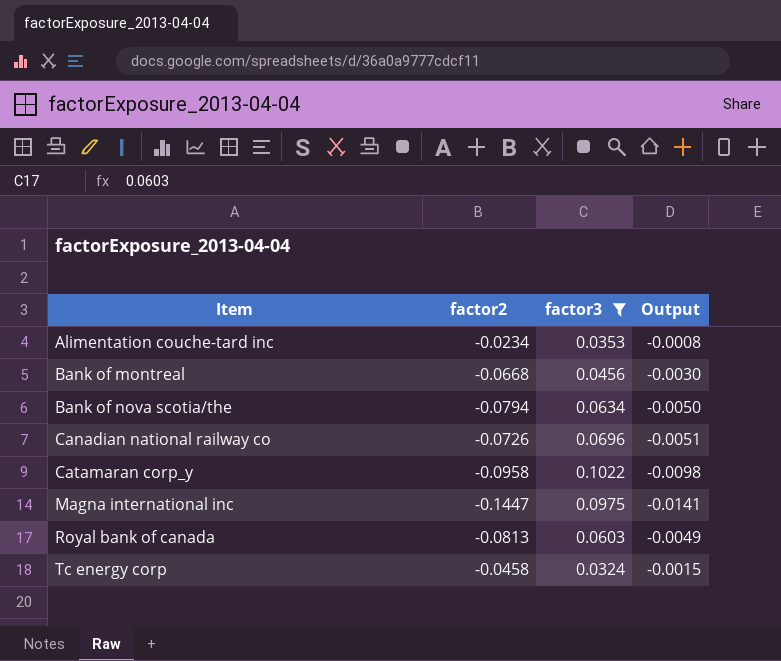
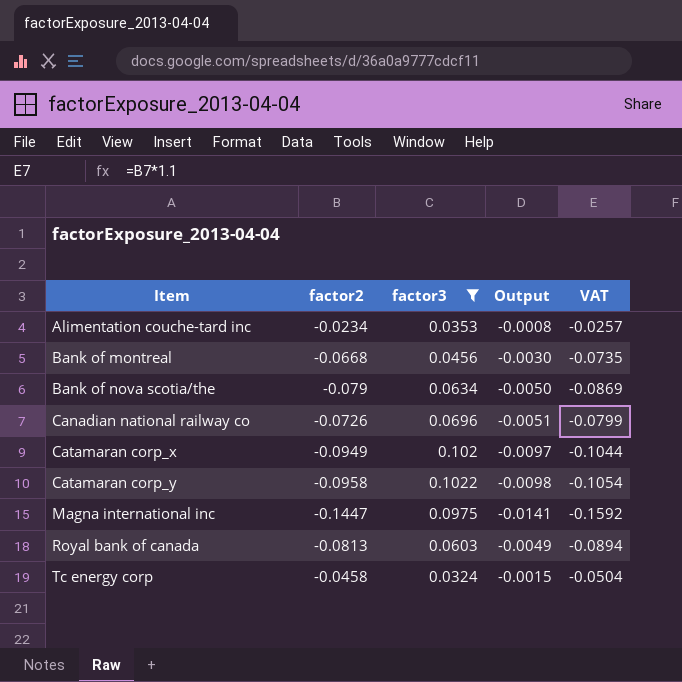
column VAT | formula: none -> [factor2] * 1.1
Bank of nova scotia/the | factor2: -0.0794 -> -0.079
row Catamaran corp_x: none -> -0.0949 | 0.102 | -0.0097 | -0.1044

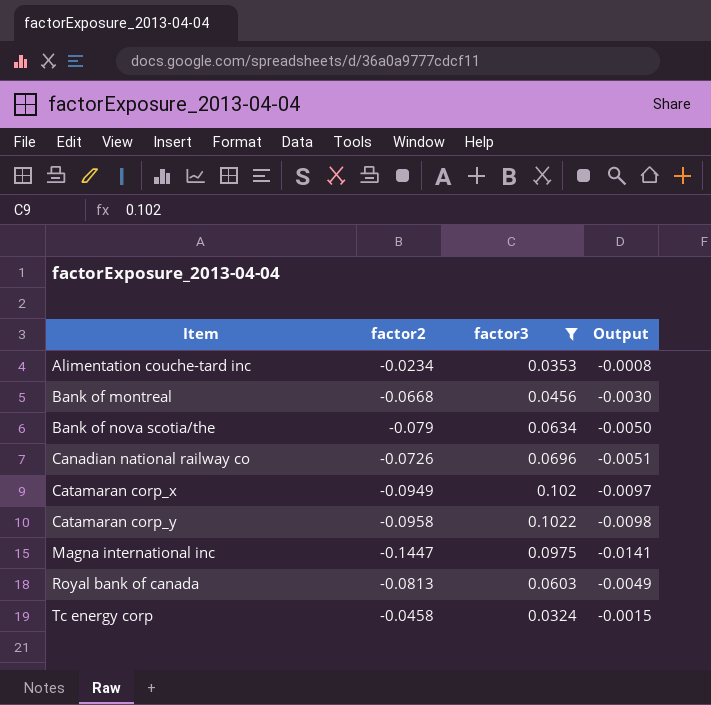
column VAT | formula: [factor2] * 1.1 -> none

